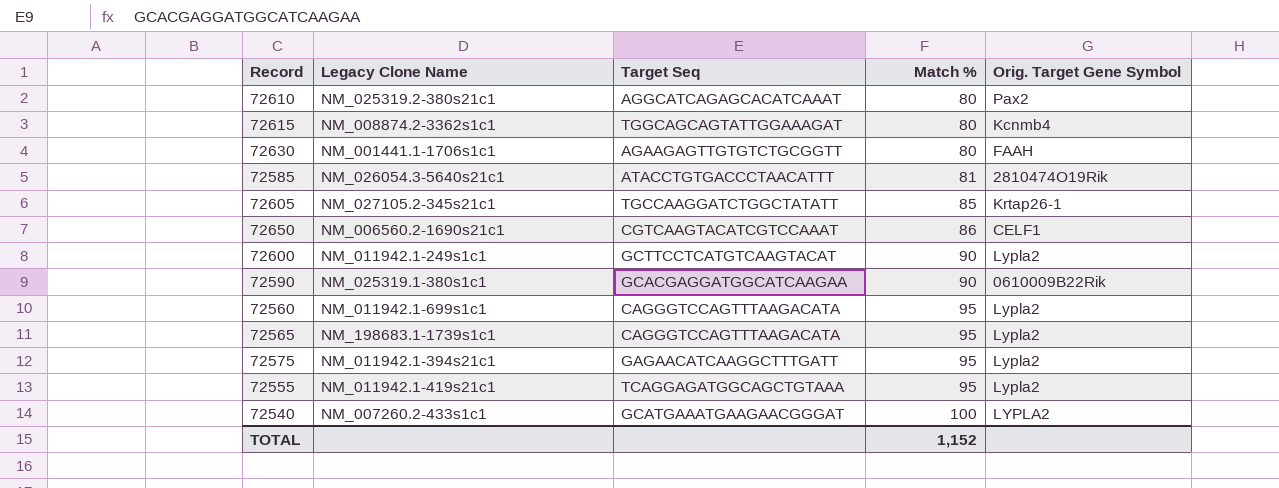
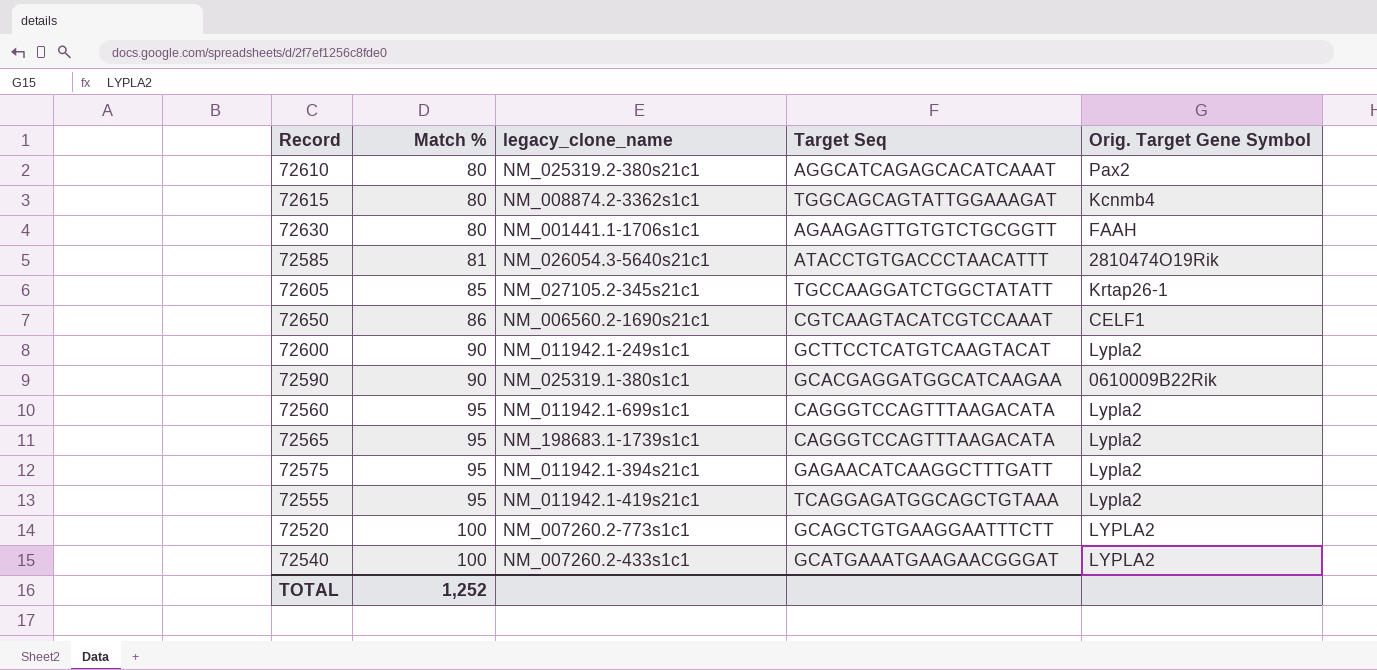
column Match % | position: 4 -> 2
column name: Legacy Clone Name -> legacy_clone_name
row 72520: none -> 100 | NM_007260.2-773s1c1 | GCAGCTGTGAAGGAATTTCTT | LYPLA2
TOTAL | Match %: 1,152 -> 1,252

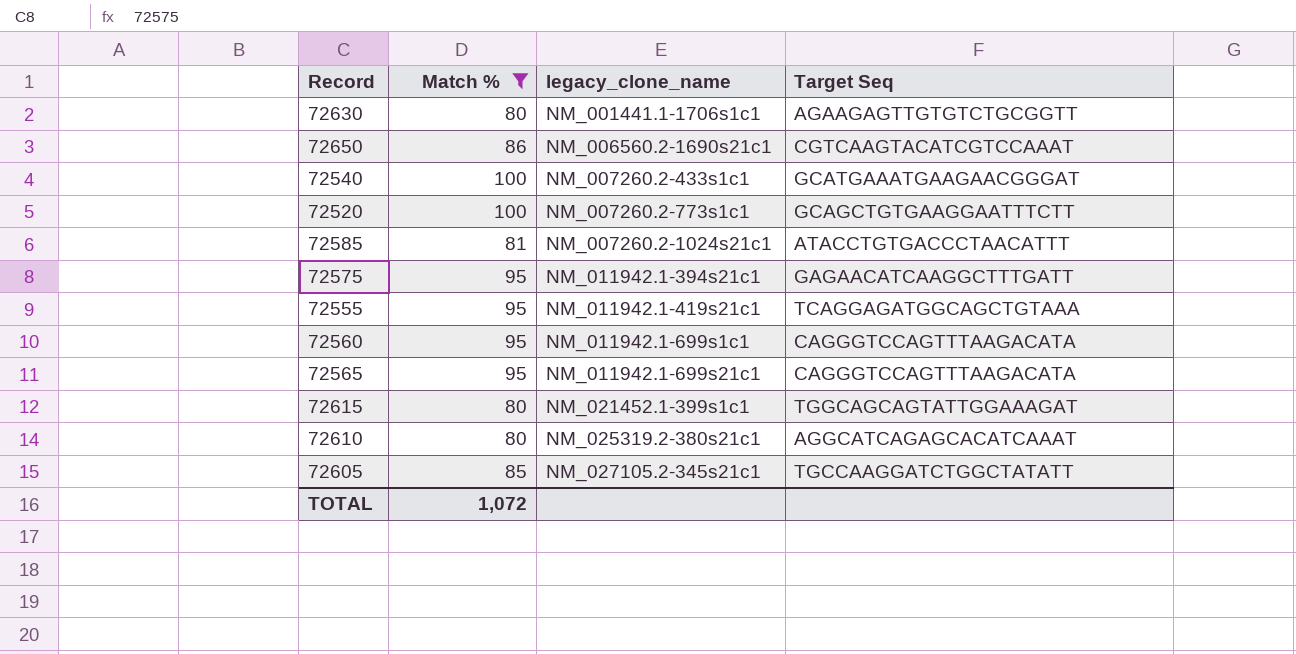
filter: none -> Match % != 90
row order: Match % ascending -> legacy_clone_name ascending
column Orig. Target Gene Symbol | position: 5 -> none
72585 | legacy_clone_name: NM_026054.3-5640s21c1 -> NM_007260.2-1024s21c1
72565 | legacy_clone_name: NM_198683.1-1739s1c1 -> NM_011942.1-699s21c1
72615 | legacy_clone_name: NM_008874.2-3362s1c1 -> NM_021452.1-399s1c1
TOTAL | Match %: 1,252 -> 1,072

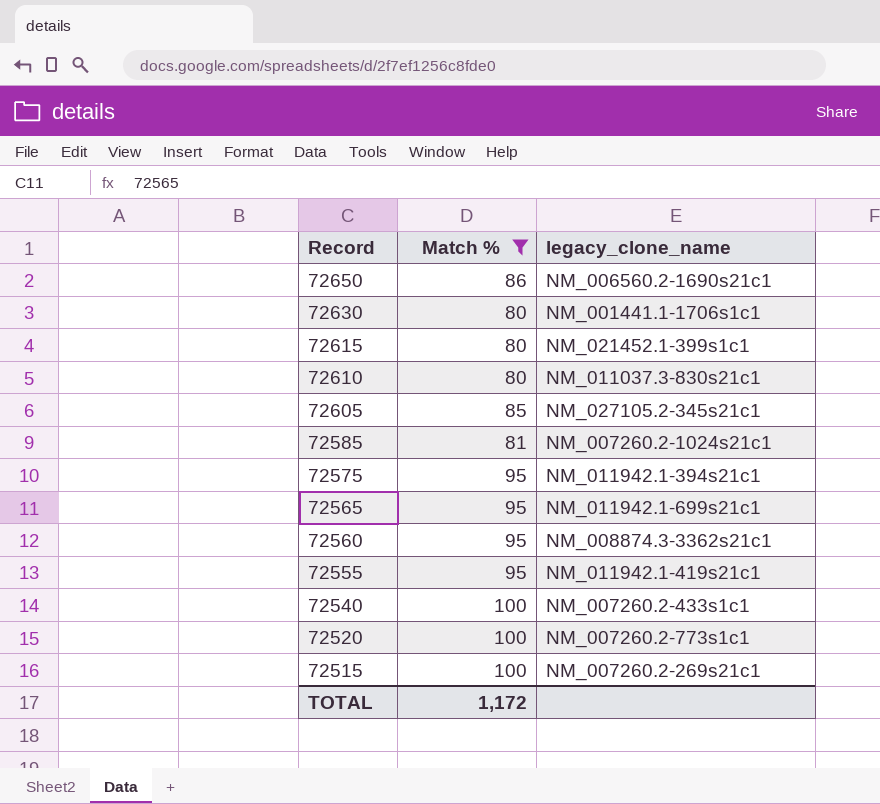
row order: legacy_clone_name ascending -> Record descending
column Target Seq | position: 4 -> none
72610 | legacy_clone_name: NM_025319.2-380s21c1 -> NM_011037.3-830s21c1
72560 | legacy_clone_name: NM_011942.1-699s1c1 -> NM_008874.3-3362s21c1
row 72515: none -> 100 | NM_007260.2-269s21c1
TOTAL | Match %: 1,072 -> 1,172

